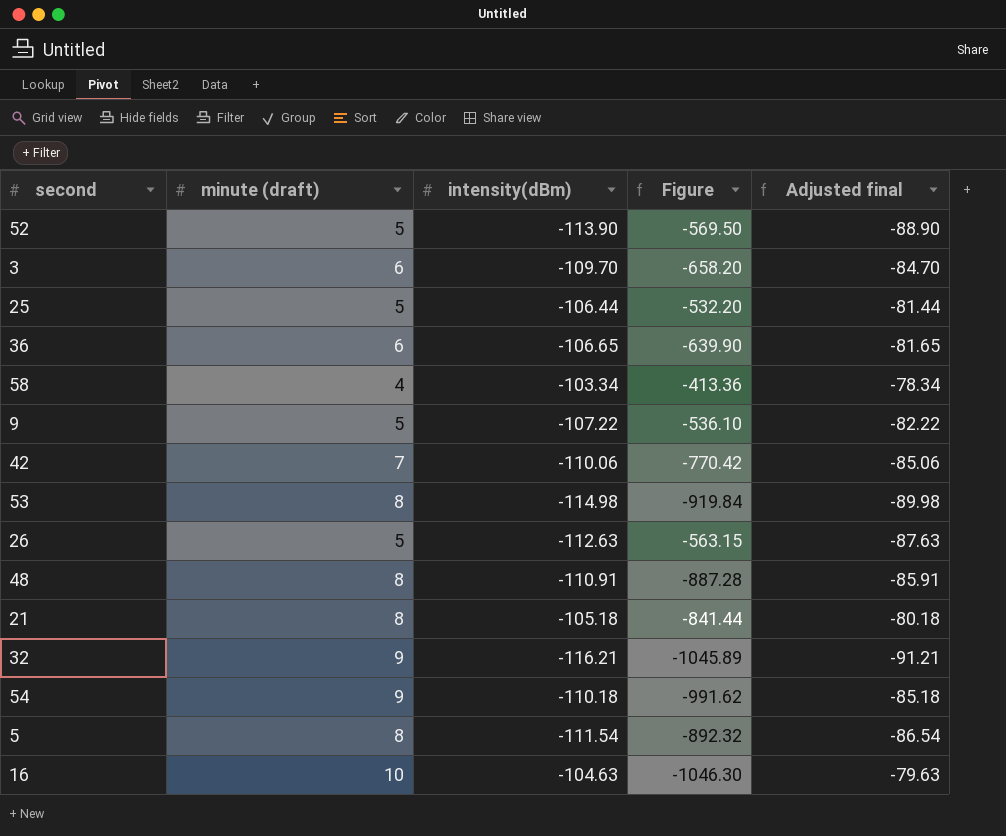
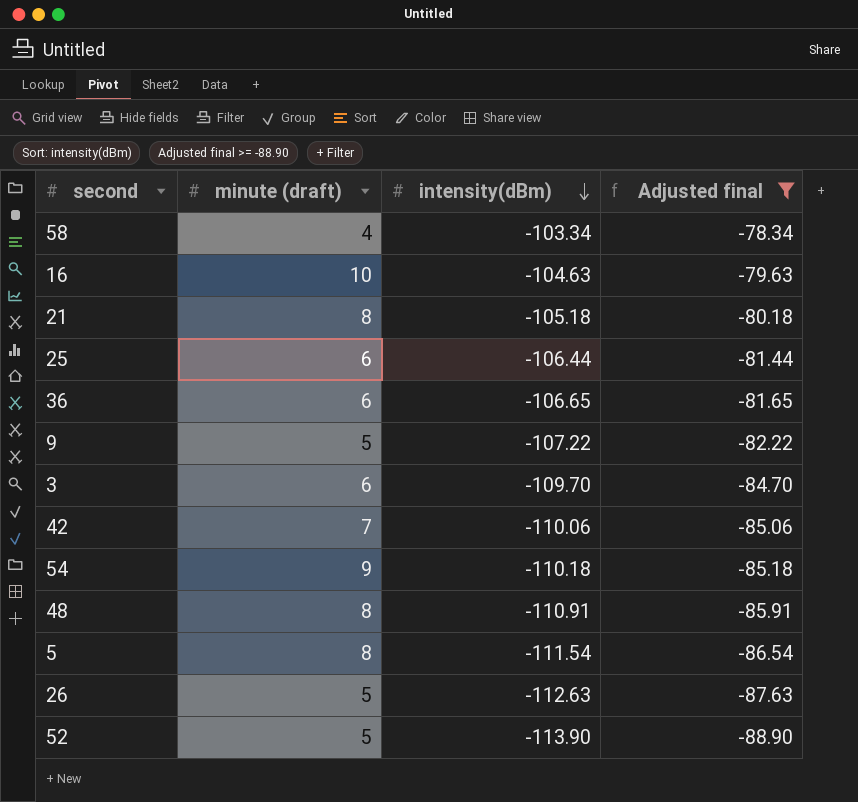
filter: none -> Adjusted final >= -88.90
row order: none -> intensity(dBm) descending
column Figure | formula: [minute (draft)] * [intensity(dBm)] -> none
25 | minute (draft): 5 -> 6

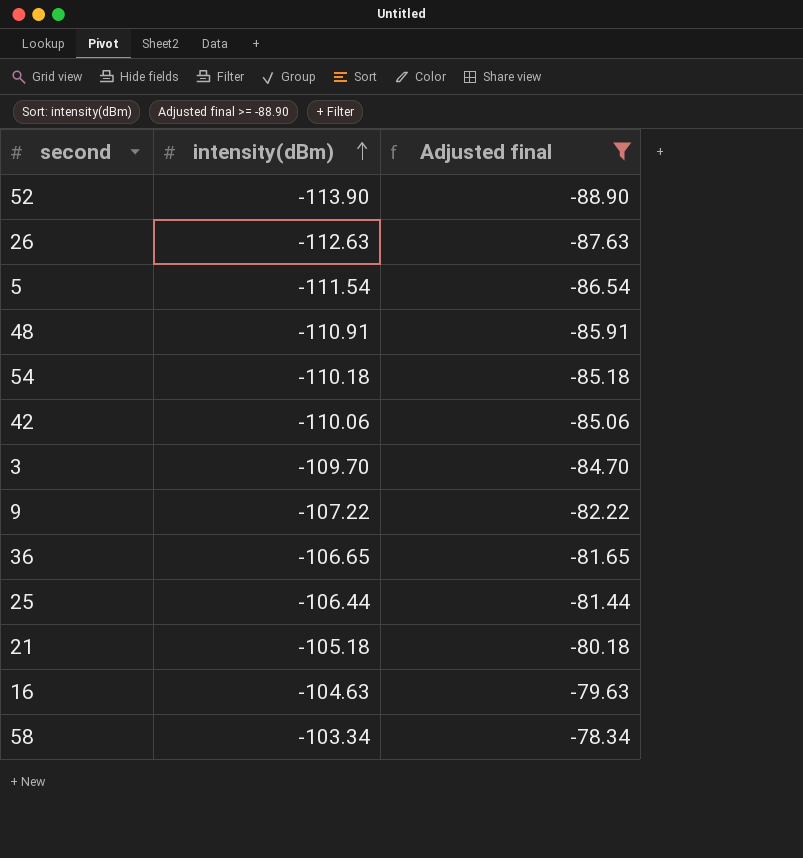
row order: intensity(dBm) descending -> intensity(dBm) ascending
column minute (draft) | position: 2 -> none

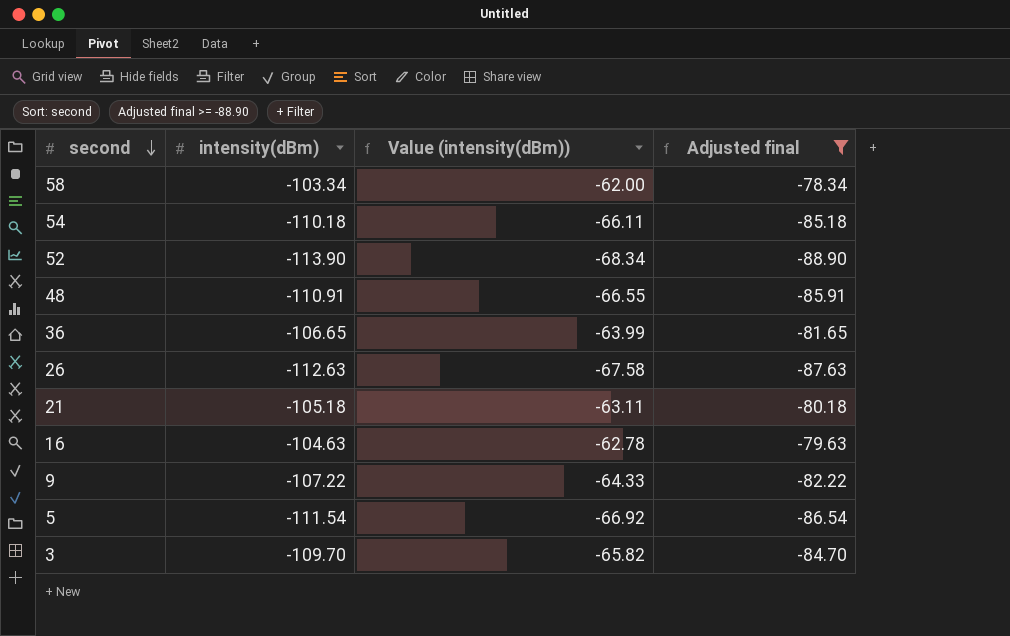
row order: intensity(dBm) ascending -> second descending
column Value (intensity(dBm)) | formula: none -> [intensity(dBm)] * 0.6
row 42: -110.06 | -85.06 -> none
row 25: -106.44 | -81.44 -> none

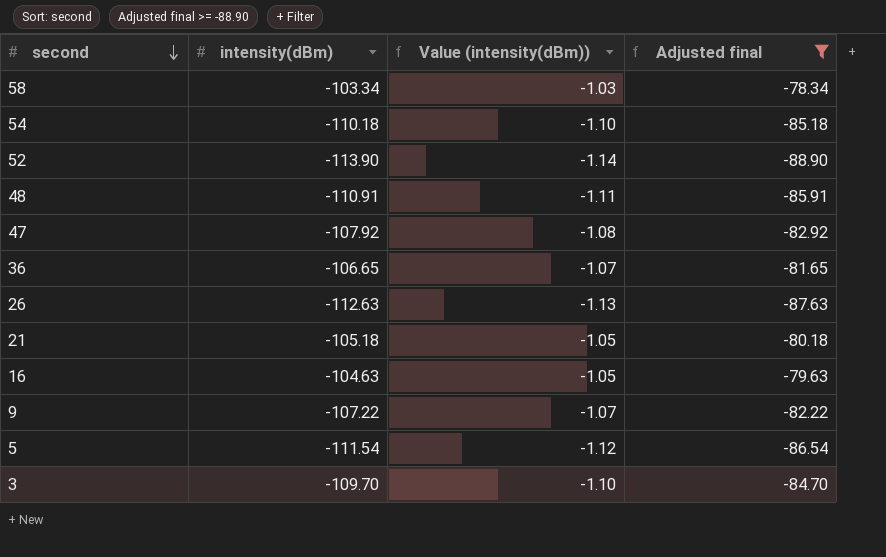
column Value (intensity(dBm)) | formula: [intensity(dBm)] * 0.6 -> [intensity(dBm)] * 0.01
row 47: none -> -107.92 | -1.08 | -82.92

